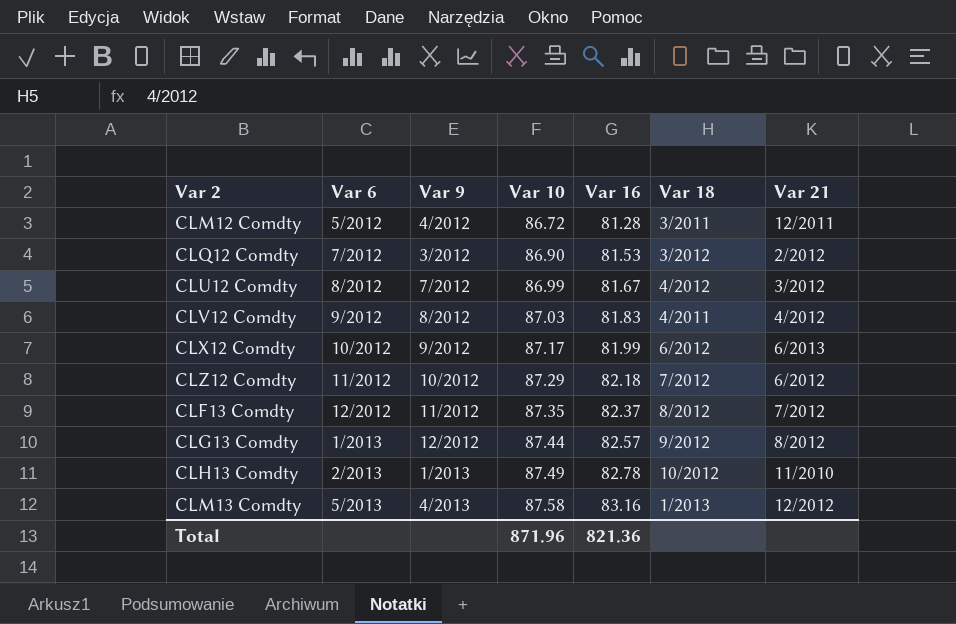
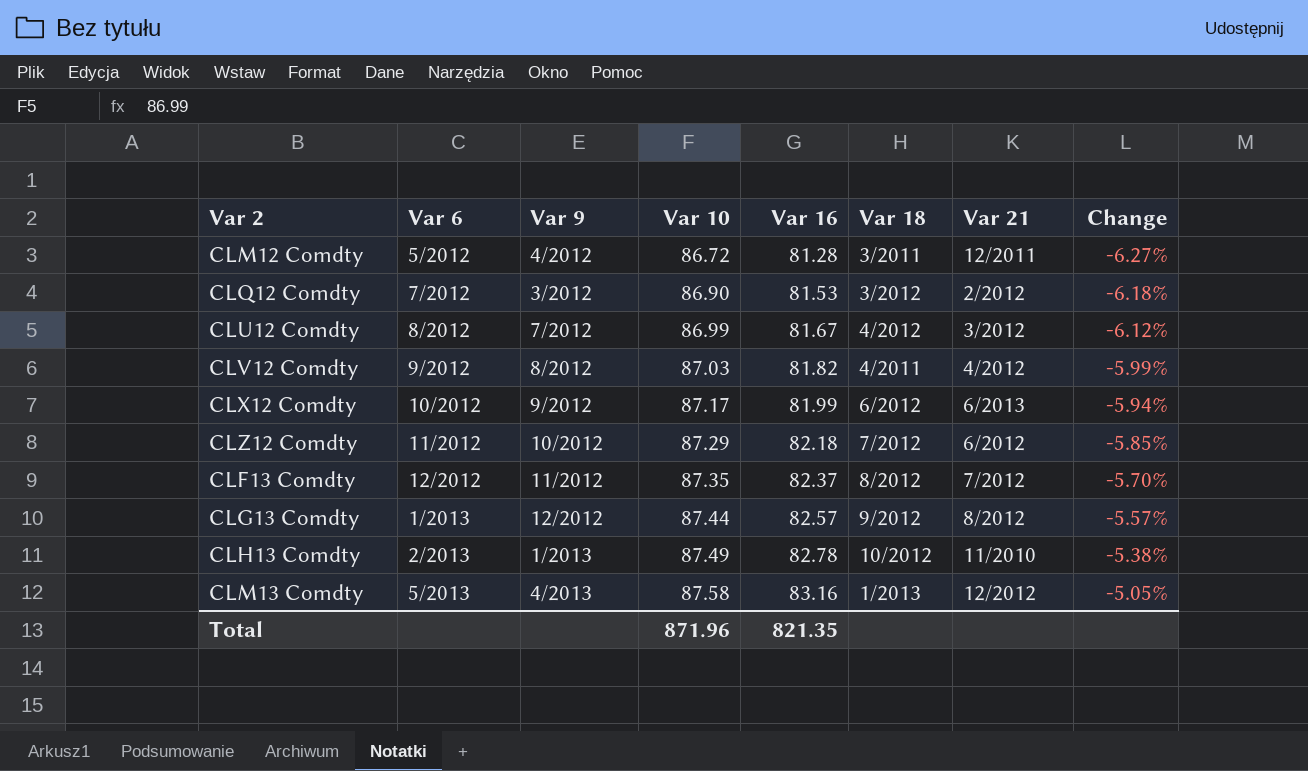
column Change | formula: none -> ([Var 16] - [Var 10]) / [Var 10]
CLV12 Comdty | Var 16: 81.83 -> 81.82
Total | Var 16: 821.36 -> 821.35

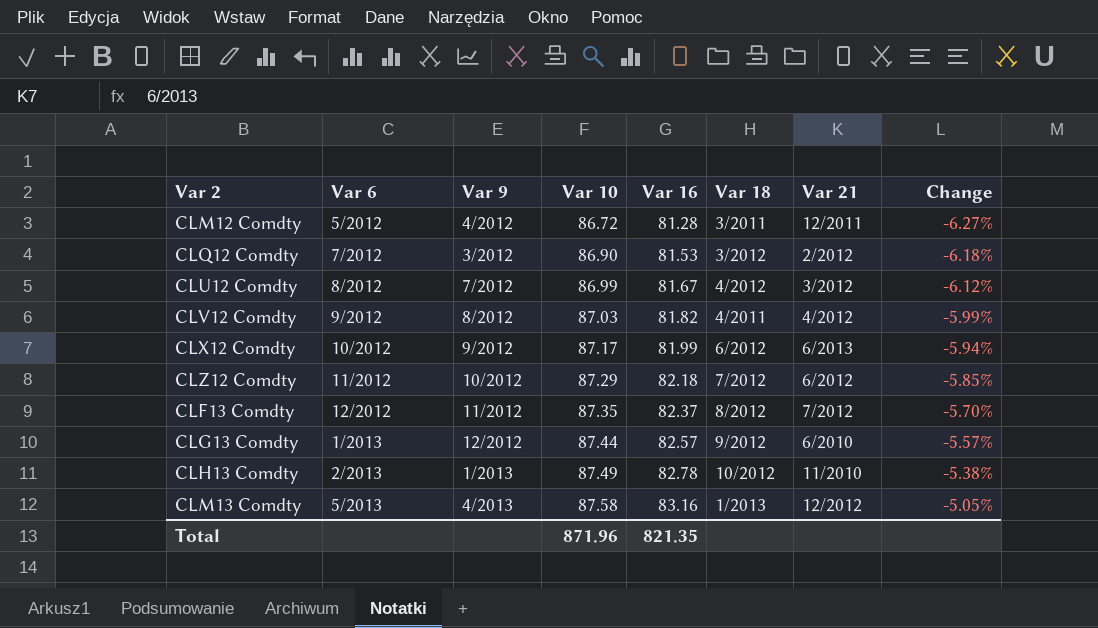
CLG13 Comdty | Var 21: 8/2012 -> 6/2010

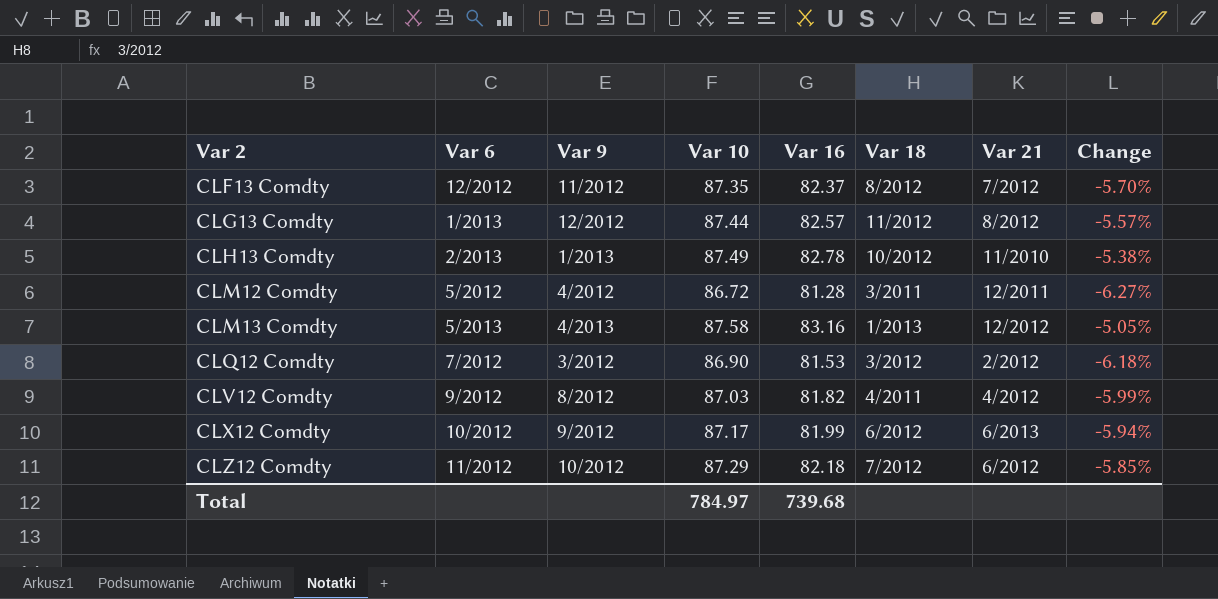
row order: Var 10 ascending -> Var 2 ascending
row CLU12 Comdty: 8/2012 | 7/2012 | 86.99 | 81.67 | 4/2012 | 3/2012 | -6.12% -> none
CLG13 Comdty | Var 18: 9/2012 -> 11/2012
CLG13 Comdty | Var 21: 6/2010 -> 8/2012
Total | Var 10: 871.96 -> 784.97
Total | Var 16: 821.35 -> 739.68

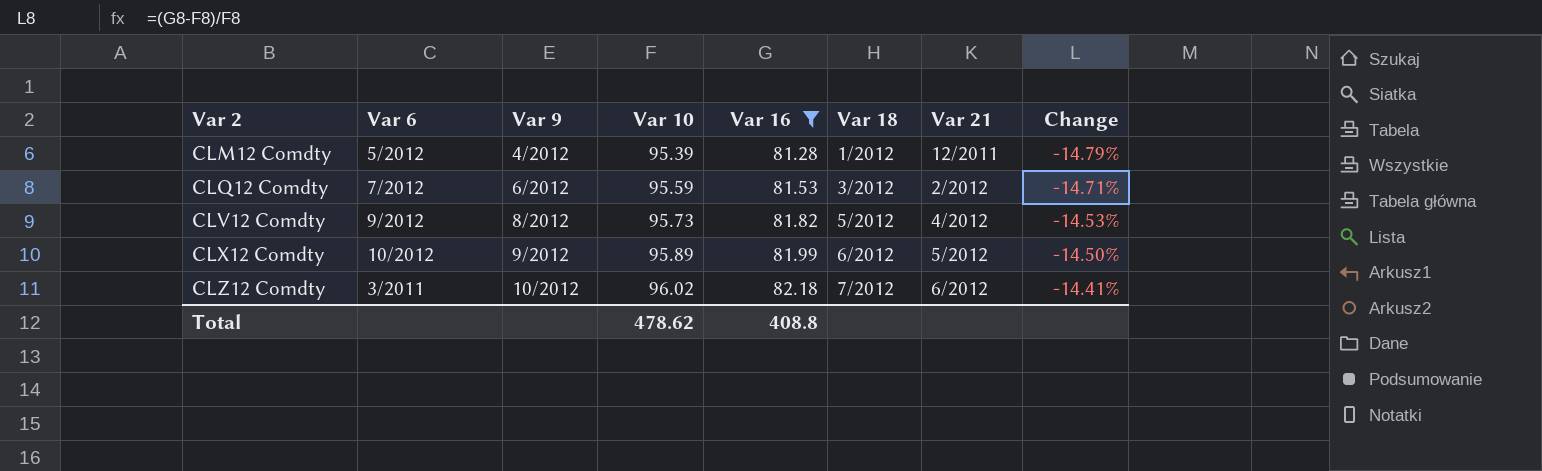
filter: none -> Var 16 <= 82.18
CLM12 Comdty | Var 10: 86.72 -> 95.39
CLM12 Comdty | Var 18: 3/2011 -> 1/2012
CLM12 Comdty | Change: -6.27% -> -14.79%
CLQ12 Comdty | Var 9: 3/2012 -> 6/2012
CLQ12 Comdty | Var 10: 86.90 -> 95.59
CLQ12 Comdty | Change: -6.18% -> -14.71%
CLV12 Comdty | Var 10: 87.03 -> 95.73
CLV12 Comdty | Var 18: 4/2011 -> 5/2012
CLV12 Comdty | Change: -5.99% -> -14.53%
CLX12 Comdty | Var 10: 87.17 -> 95.89
CLX12 Comdty | Var 21: 6/2013 -> 5/2012
CLX12 Comdty | Change: -5.94% -> -14.50%
CLZ12 Comdty | Var 6: 11/2012 -> 3/2011
CLZ12 Comdty | Var 10: 87.29 -> 96.02
CLZ12 Comdty | Change: -5.85% -> -14.41%
Total | Var 10: 784.97 -> 478.62
Total | Var 16: 739.68 -> 408.8

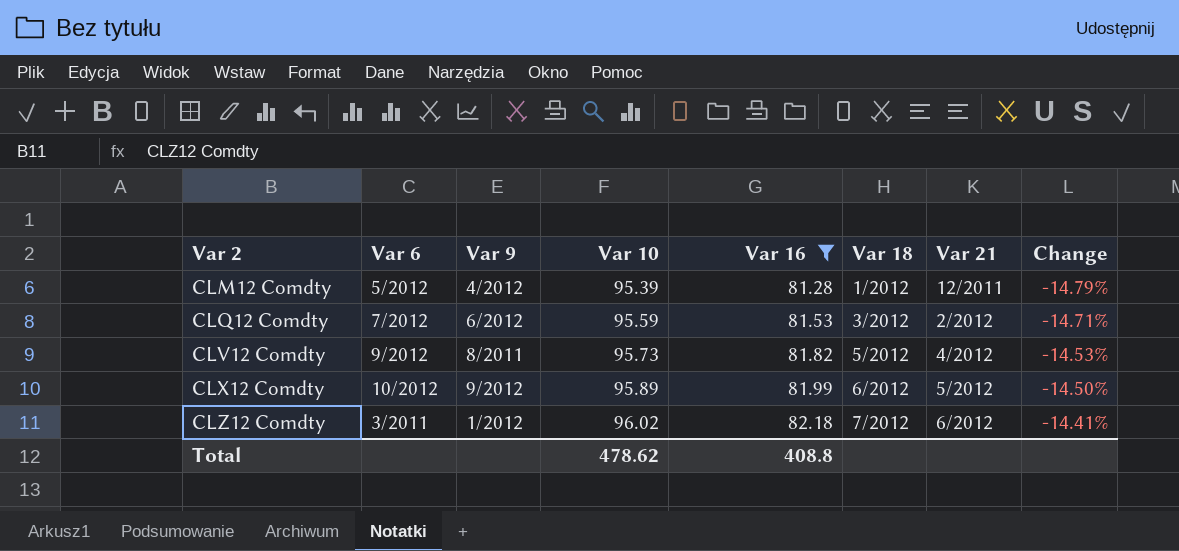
CLV12 Comdty | Var 9: 8/2012 -> 8/2011
CLZ12 Comdty | Var 9: 10/2012 -> 1/2012

